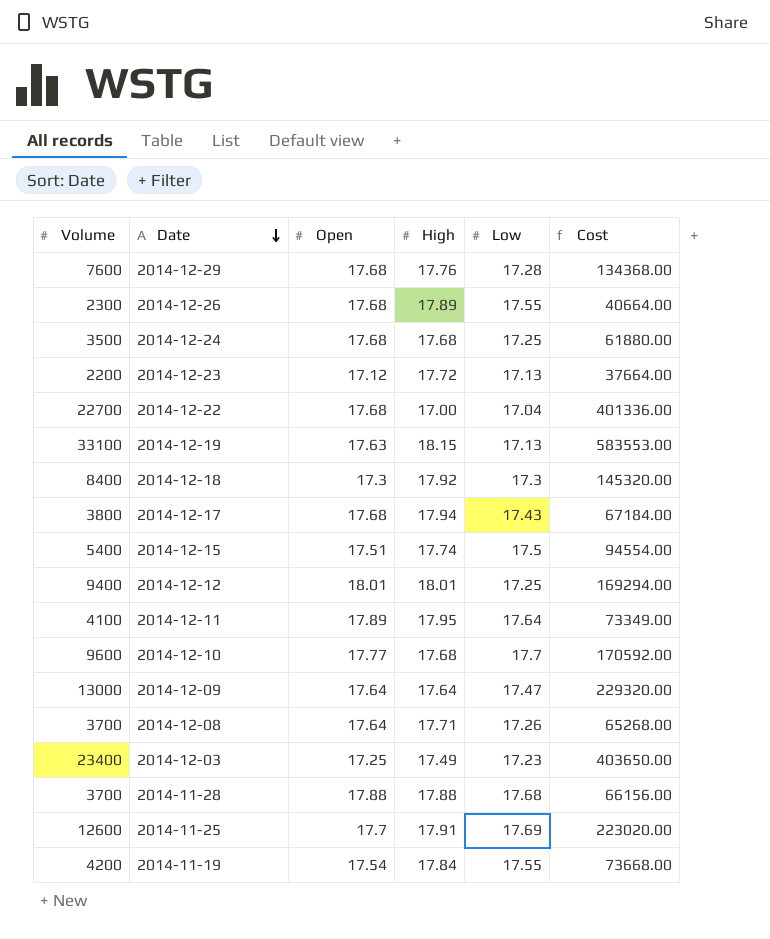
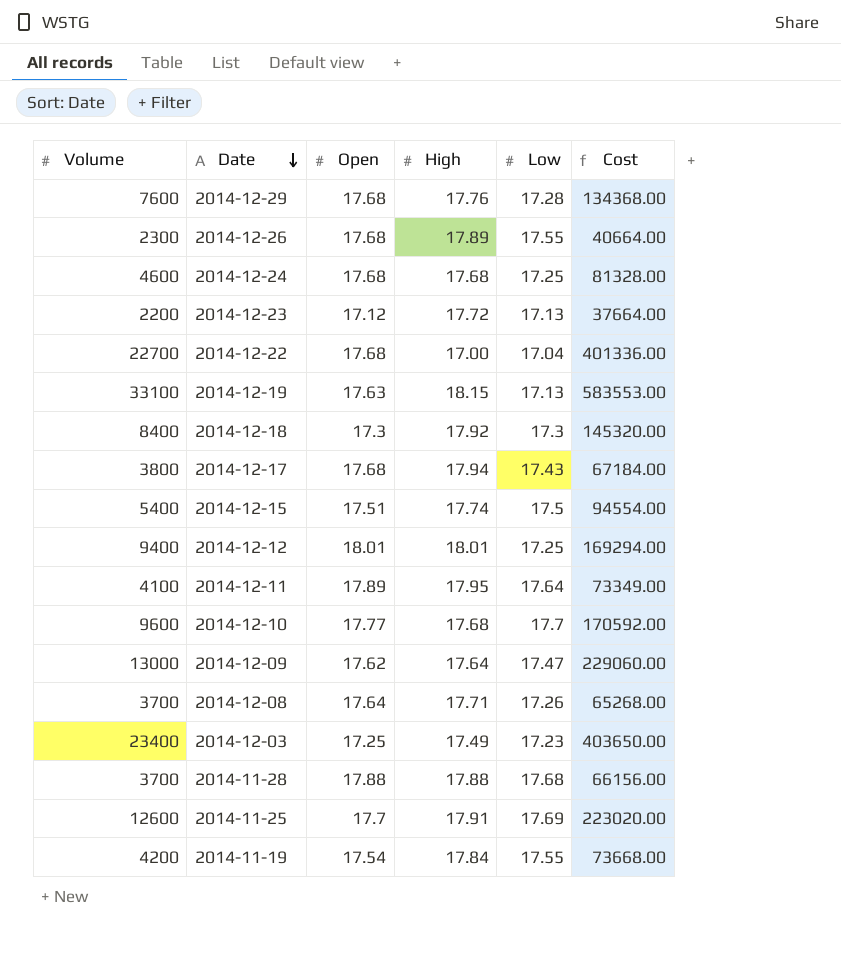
2014-12-24 | Volume: 3500 -> 4600
2014-12-24 | Cost: 61880.00 -> 81328.00
2014-12-09 | Open: 17.64 -> 17.62
2014-12-09 | Cost: 229320.00 -> 229060.00

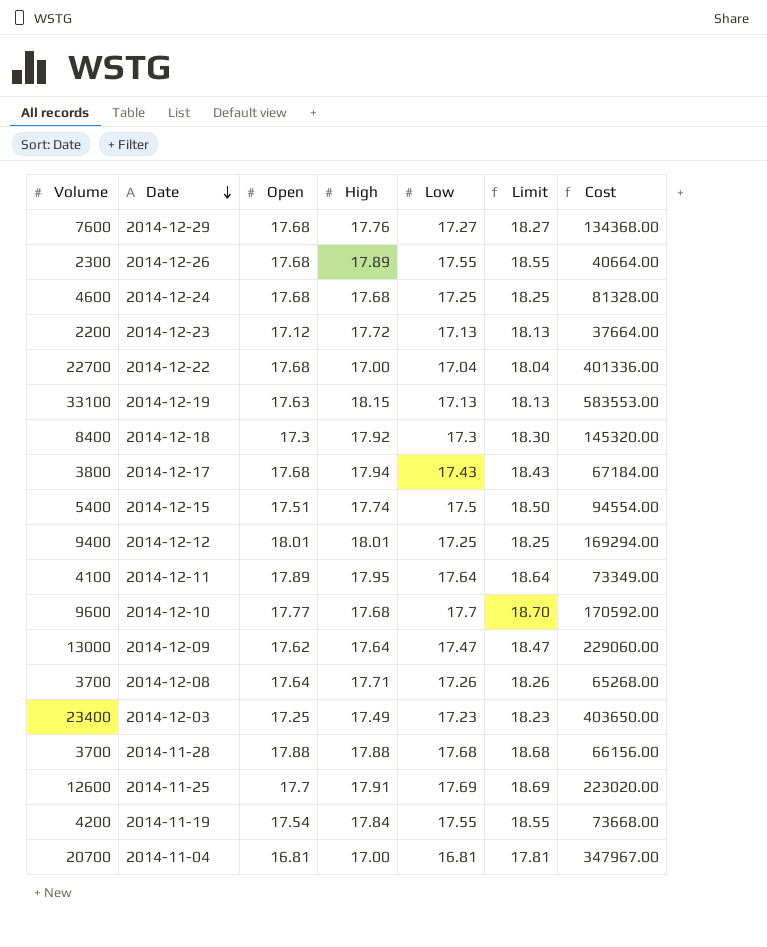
column Limit | formula: none -> [Low] + 1
2014-12-29 | Low: 17.28 -> 17.27
row 2014-11-04: none -> 20700 | 16.81 | 17.00 | 16.81 | 17.81 | 347967.00

